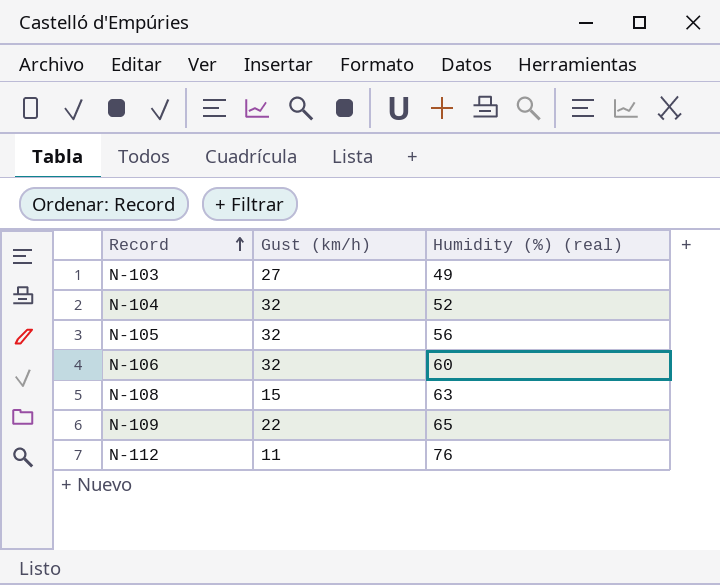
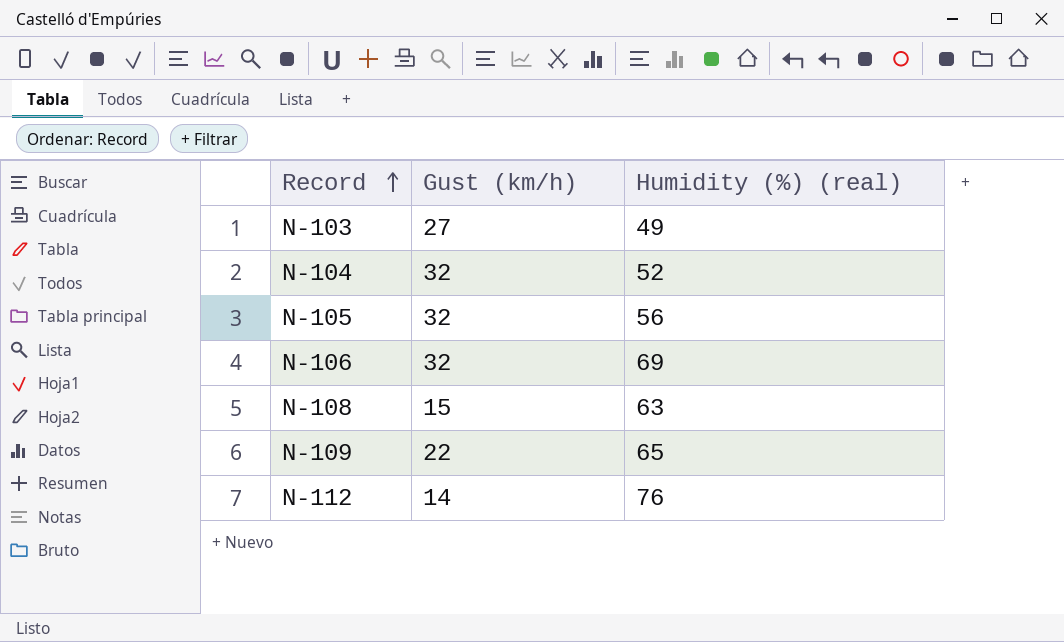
N-106 | Humidity (%) (real): 60 -> 69
N-112 | Gust (km/h): 11 -> 14

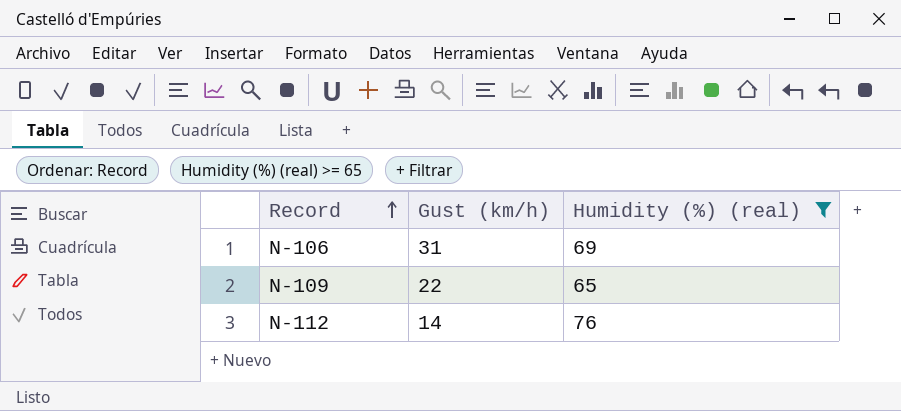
filter: none -> Humidity (%) (real) >= 65
N-106 | Gust (km/h): 32 -> 31

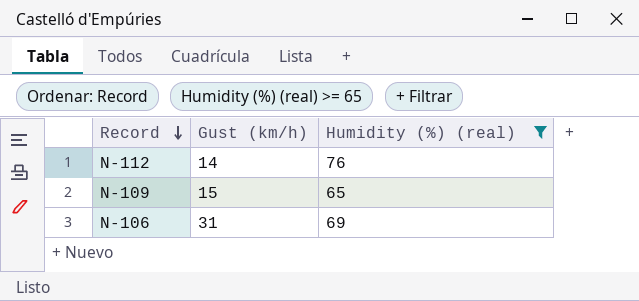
row order: Record ascending -> Record descending
N-109 | Gust (km/h): 22 -> 15

